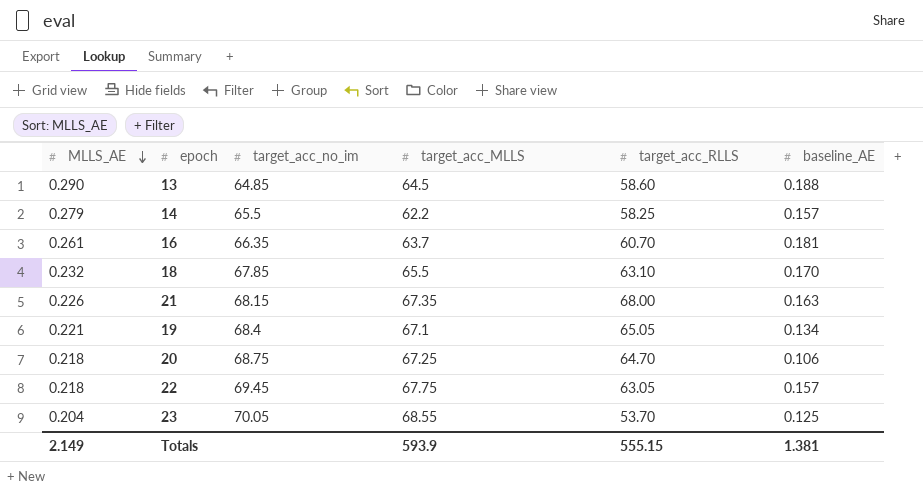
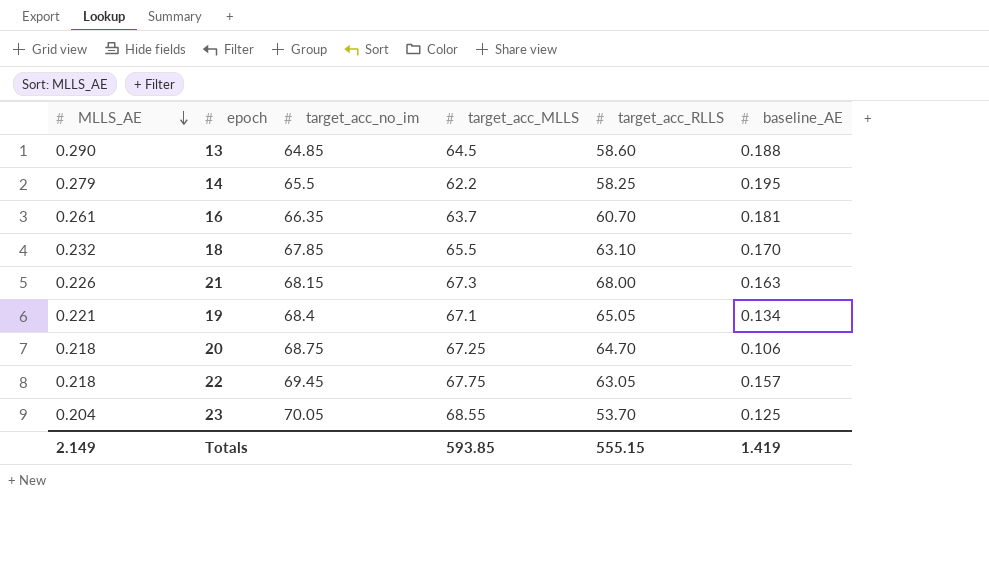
14 | baseline_AE: 0.157 -> 0.195
21 | target_acc_MLLS: 67.35 -> 67.3
Totals | target_acc_MLLS: 593.9 -> 593.85
Totals | baseline_AE: 1.381 -> 1.419

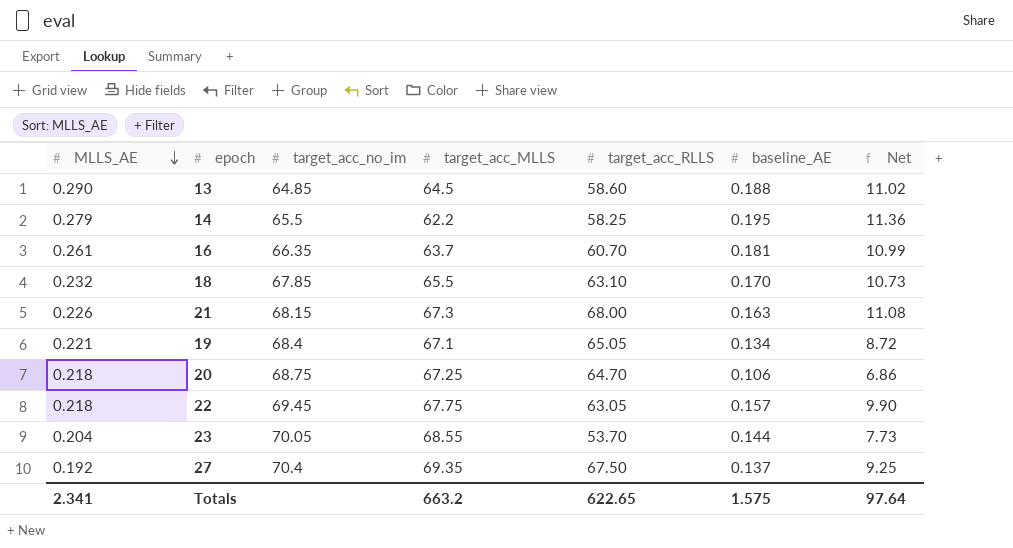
column Net | formula: none -> [target_acc_RLLS] * [baseline_AE]
23 | baseline_AE: 0.125 -> 0.144
row 27: none -> 0.192 | 70.4 | 69.35 | 67.50 | 0.137 | 9.25
Totals | MLLS_AE: 2.149 -> 2.341
Totals | target_acc_MLLS: 593.85 -> 663.2
Totals | target_acc_RLLS: 555.15 -> 622.65
Totals | baseline_AE: 1.419 -> 1.575

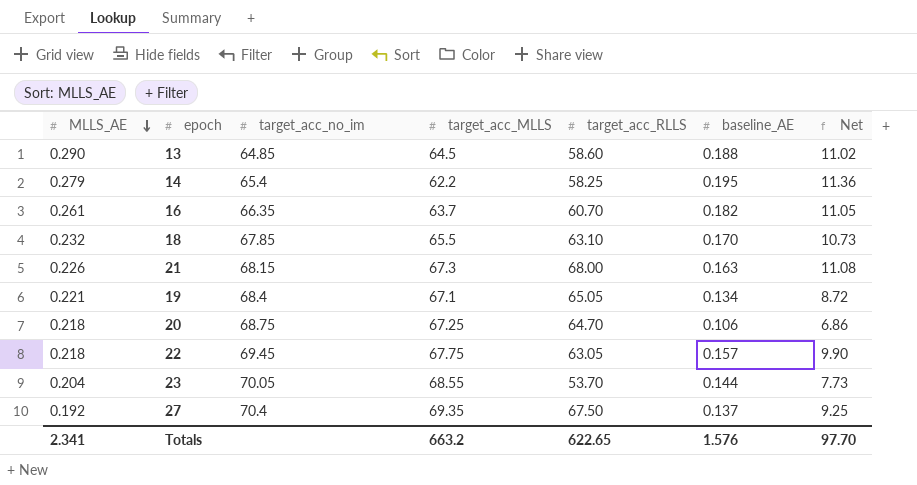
14 | target_acc_no_im: 65.5 -> 65.4
16 | baseline_AE: 0.181 -> 0.182
16 | Net: 10.99 -> 11.05
Totals | baseline_AE: 1.575 -> 1.576
Totals | Net: 97.64 -> 97.70

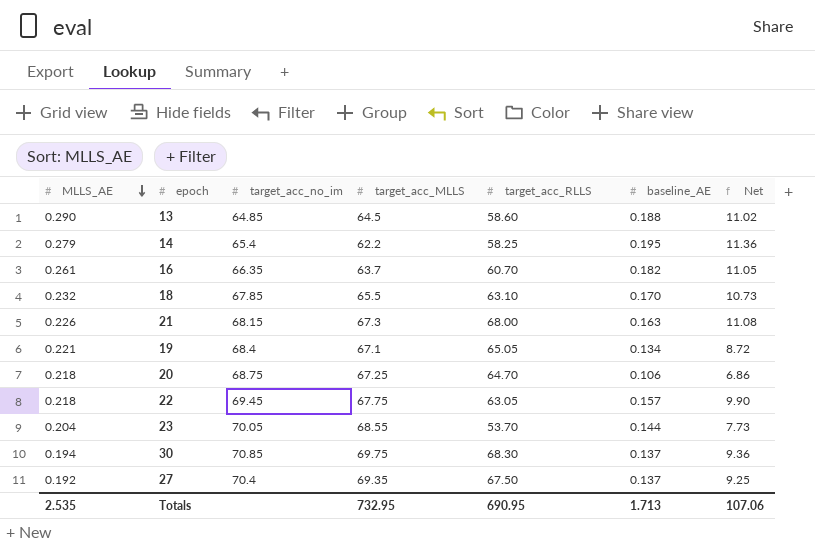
row 30: none -> 0.194 | 70.85 | 69.75 | 68.30 | 0.137 | 9.36
Totals | MLLS_AE: 2.341 -> 2.535
Totals | target_acc_MLLS: 663.2 -> 732.95
Totals | target_acc_RLLS: 622.65 -> 690.95
Totals | baseline_AE: 1.576 -> 1.713
Totals | Net: 97.70 -> 107.06

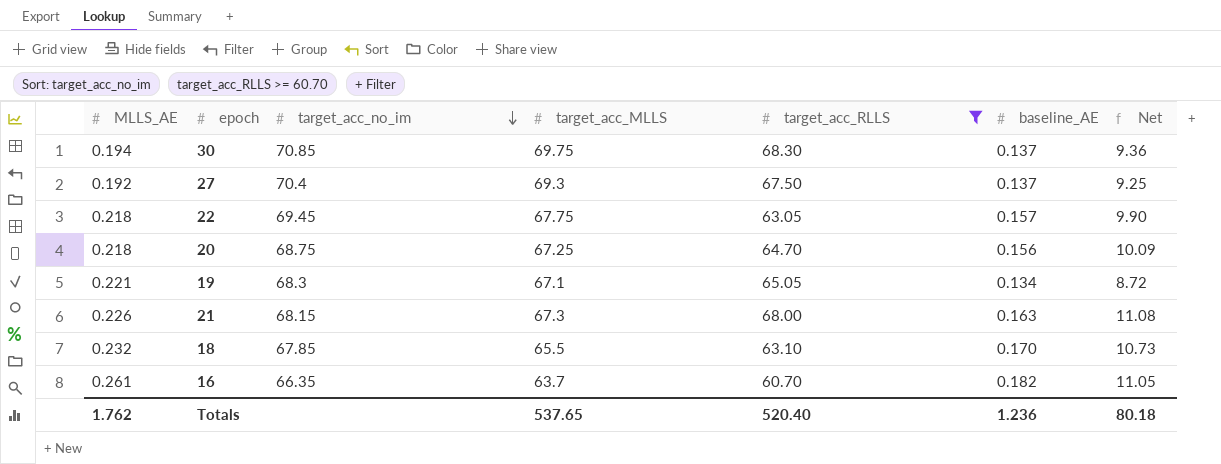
filter: none -> target_acc_RLLS >= 60.70
row order: MLLS_AE descending -> target_acc_no_im descending
27 | target_acc_MLLS: 69.35 -> 69.3
20 | baseline_AE: 0.106 -> 0.156
20 | Net: 6.86 -> 10.09
19 | target_acc_no_im: 68.4 -> 68.3
Totals | MLLS_AE: 2.535 -> 1.762
Totals | target_acc_MLLS: 732.95 -> 537.65
Totals | target_acc_RLLS: 690.95 -> 520.40
Totals | baseline_AE: 1.713 -> 1.236
Totals | Net: 107.06 -> 80.18

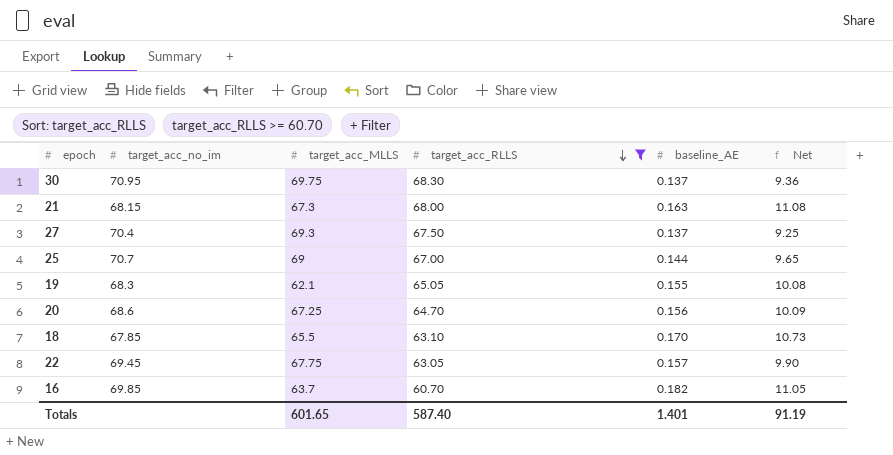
row order: target_acc_no_im descending -> target_acc_RLLS descending
column MLLS_AE | position: 1 -> none
30 | target_acc_no_im: 70.85 -> 70.95
row 25: none -> 70.7 | 69 | 67.00 | 0.144 | 9.65
19 | target_acc_MLLS: 67.1 -> 62.1
19 | baseline_AE: 0.134 -> 0.155
19 | Net: 8.72 -> 10.08
20 | target_acc_no_im: 68.75 -> 68.6
16 | target_acc_no_im: 66.35 -> 69.85
Totals | target_acc_MLLS: 537.65 -> 601.65
Totals | target_acc_RLLS: 520.40 -> 587.40
Totals | baseline_AE: 1.236 -> 1.401
Totals | Net: 80.18 -> 91.19

